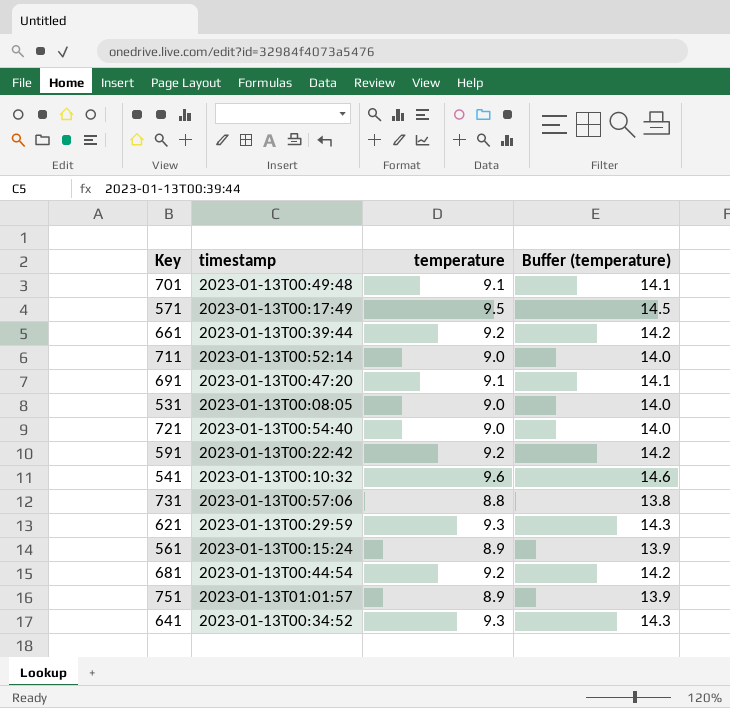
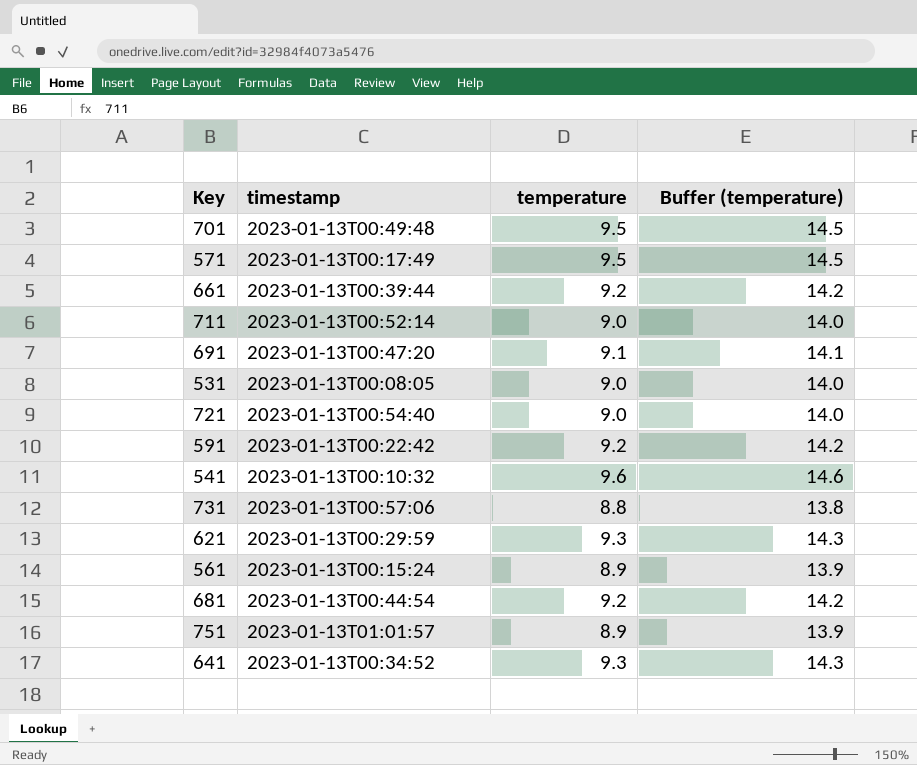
701 | temperature: 9.1 -> 9.5
701 | Buffer (temperature): 14.1 -> 14.5

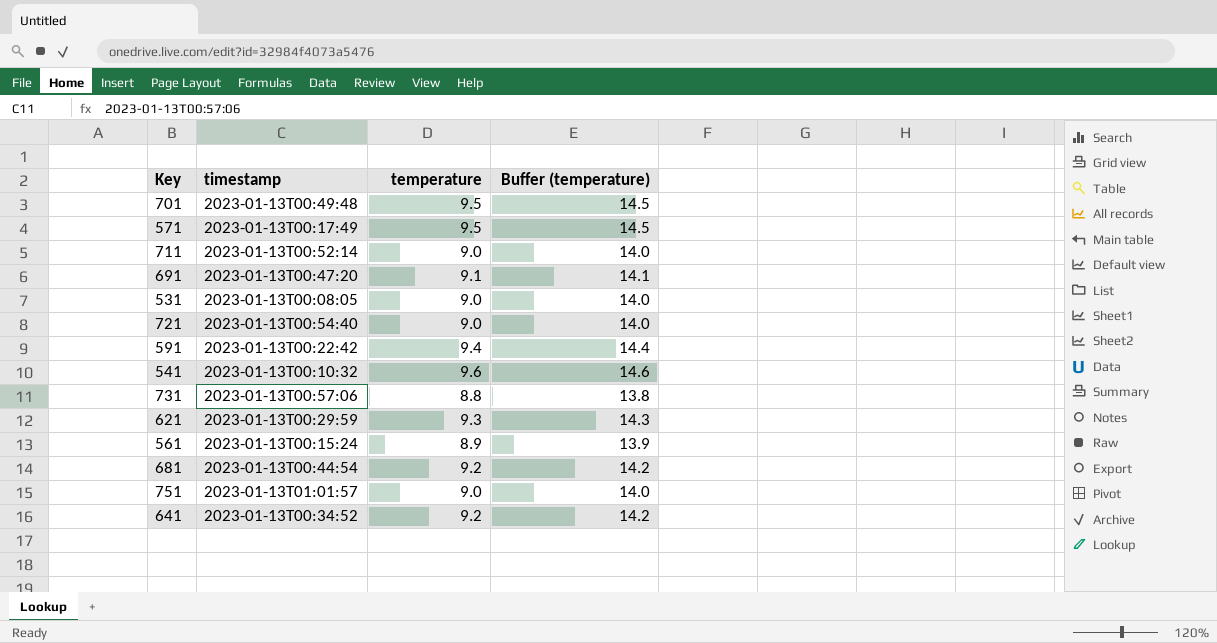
row 661: 2023-01-13T00:39:44 | 9.2 | 14.2 -> none
591 | temperature: 9.2 -> 9.4
591 | Buffer (temperature): 14.2 -> 14.4
751 | temperature: 8.9 -> 9.0
751 | Buffer (temperature): 13.9 -> 14.0
641 | temperature: 9.3 -> 9.2
641 | Buffer (temperature): 14.3 -> 14.2

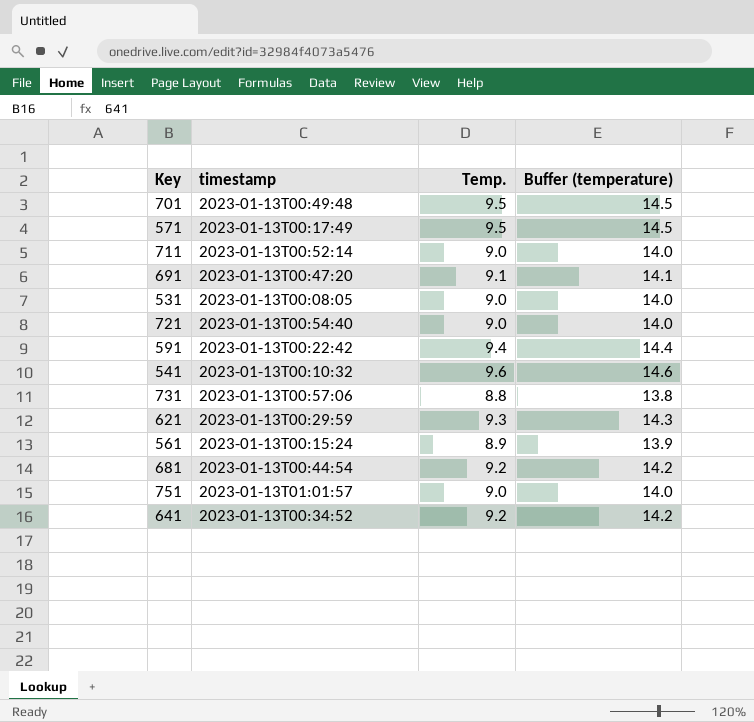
column name: temperature -> Temp.

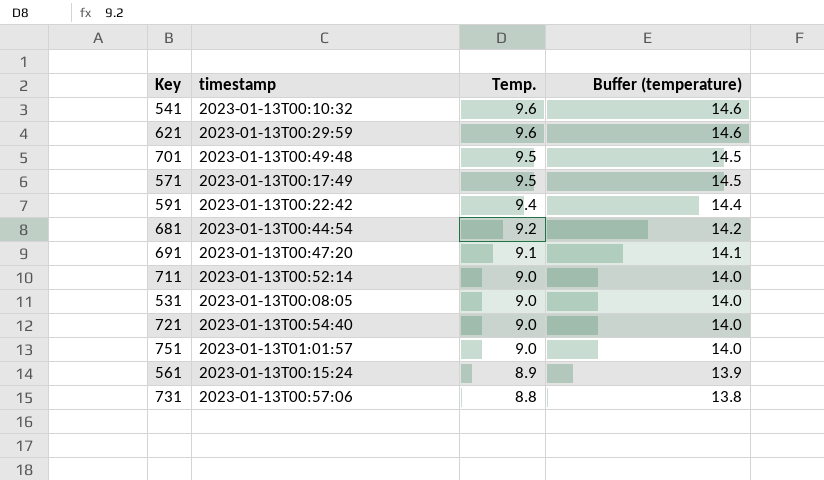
row order: none -> Temp. descending
row 641: 2023-01-13T00:34:52 | 9.2 | 14.2 -> none
621 | Temp.: 9.3 -> 9.6
621 | Buffer (temperature): 14.3 -> 14.6

